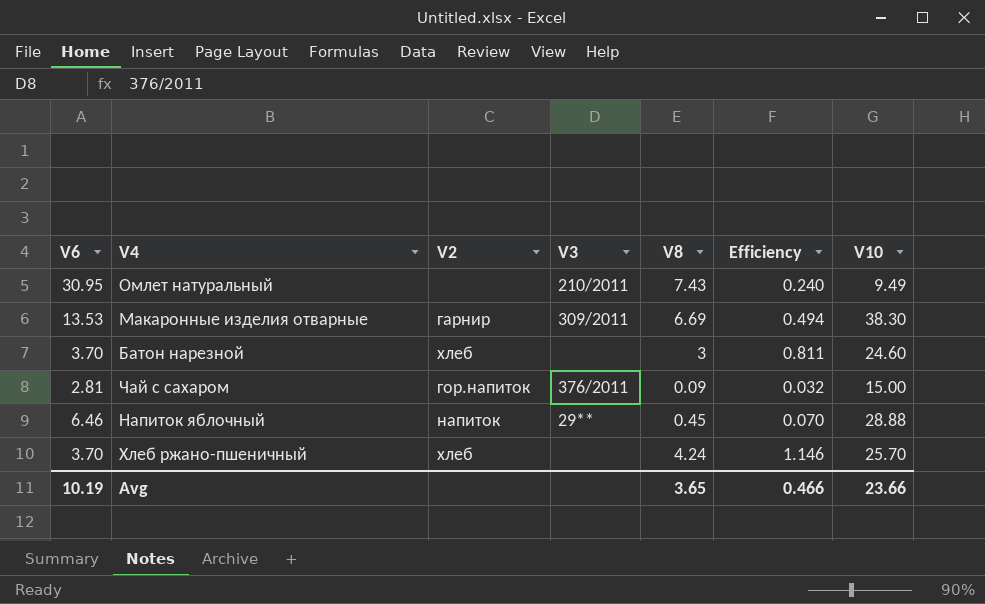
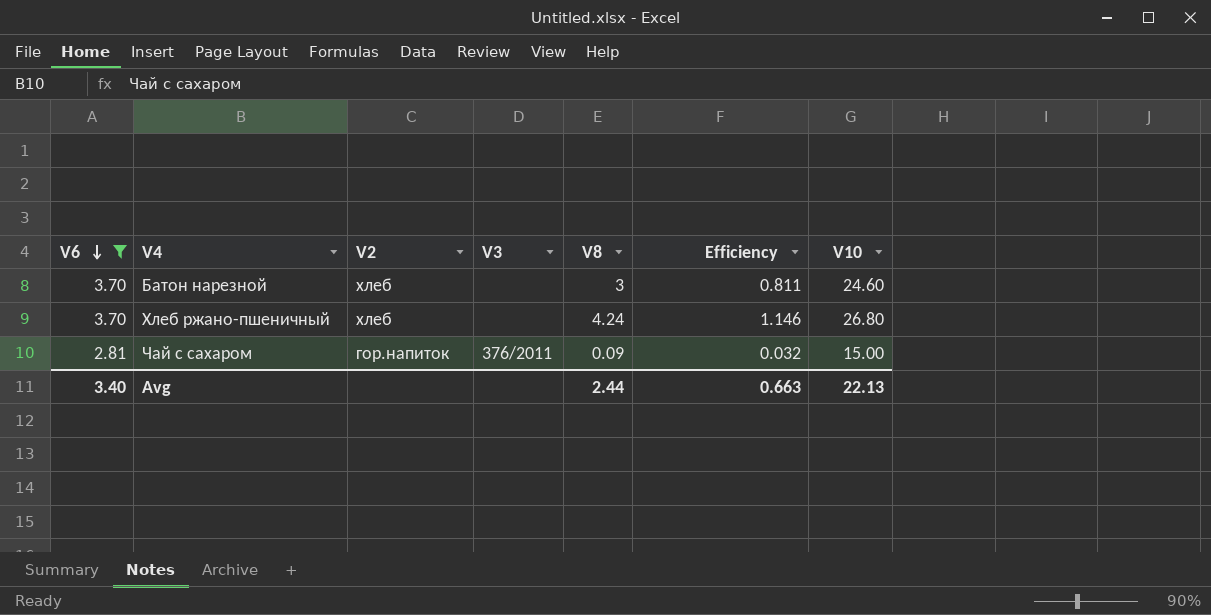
filter: none -> V6 <= 3.70
row order: none -> V6 descending
Хлеб ржано-пшеничный | V10: 25.70 -> 26.80
Avg | V6: 10.19 -> 3.40
Avg | V8: 3.65 -> 2.44
Avg | Efficiency: 0.466 -> 0.663
Avg | V10: 23.66 -> 22.13

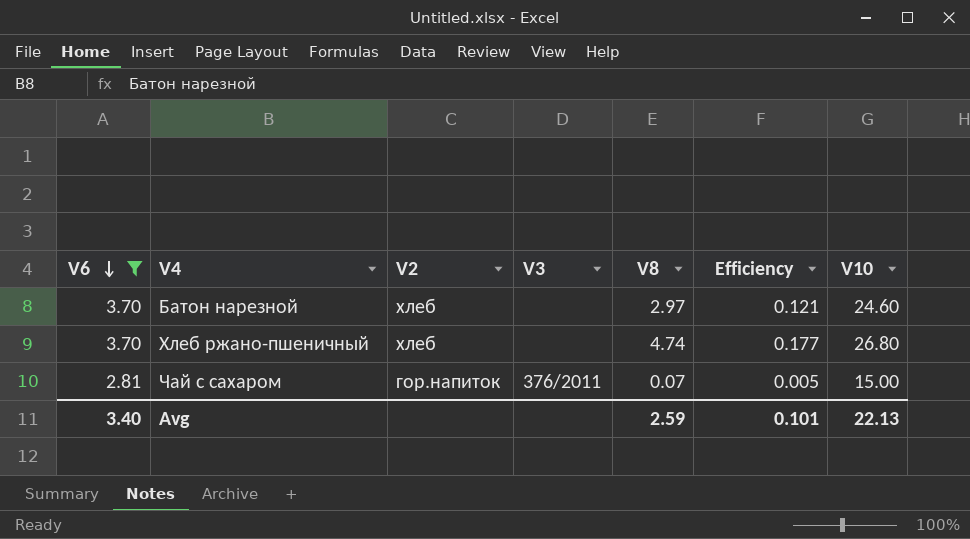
column Efficiency | formula: [V8] / [V6] -> [V8] / [V10]
Батон нарезной | V8: 3 -> 2.97
Хлеб ржано-пшеничный | V8: 4.24 -> 4.74
Чай с сахаром | V8: 0.09 -> 0.07
Avg | V8: 2.44 -> 2.59
Avg | Efficiency: 0.663 -> 0.101

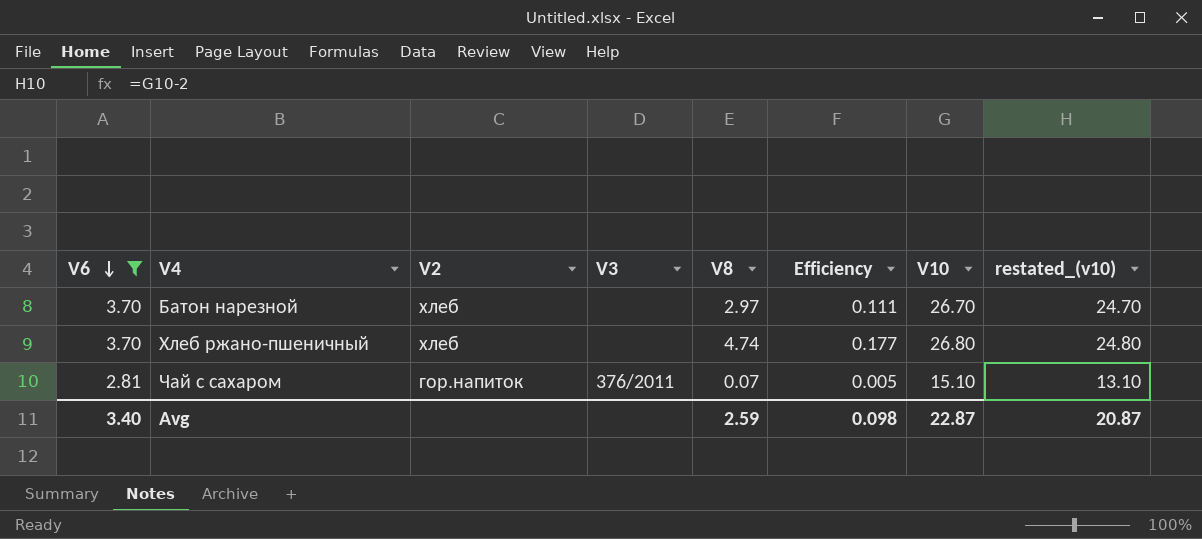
column restated_(v10) | formula: none -> [V10] - 2
Батон нарезной | Efficiency: 0.121 -> 0.111
Батон нарезной | V10: 24.60 -> 26.70
Чай с сахаром | V10: 15.00 -> 15.10
Avg | Efficiency: 0.101 -> 0.098
Avg | V10: 22.13 -> 22.87

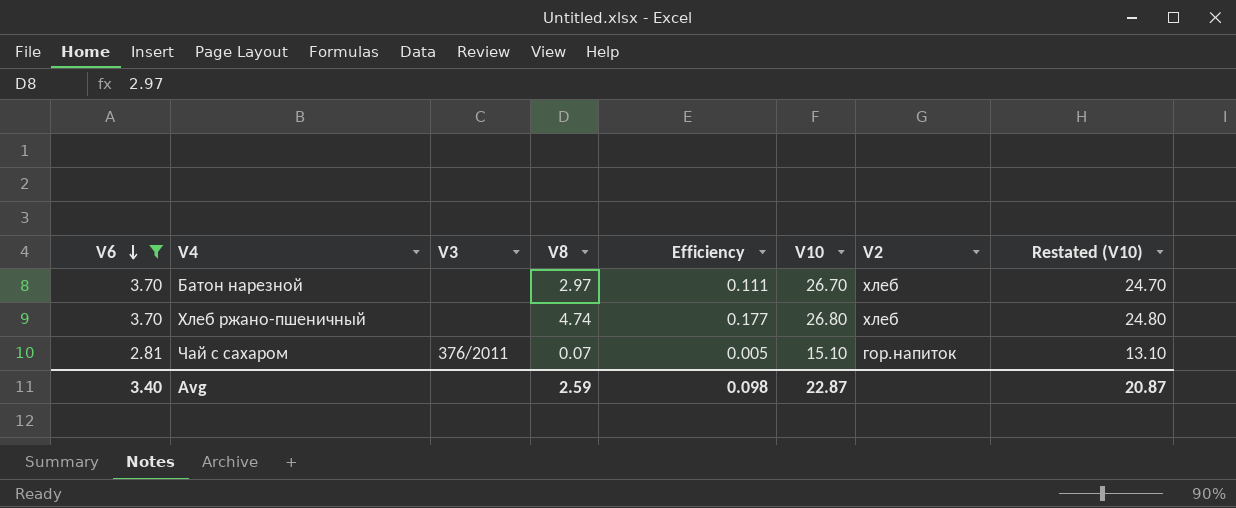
column V2 | position: 3 -> 7
column name: restated_(v10) -> Restated (V10)

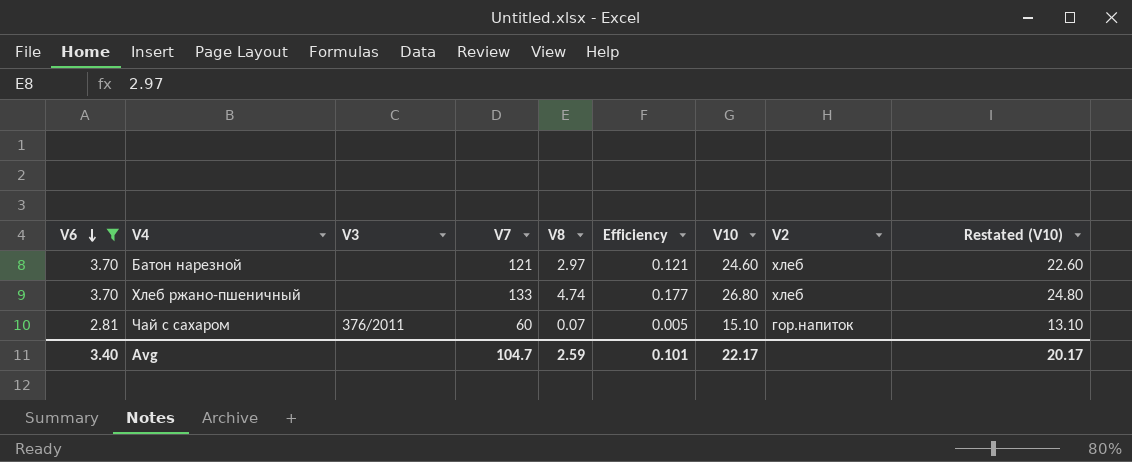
column V7 | position: none -> 4
Батон нарезной | Efficiency: 0.111 -> 0.121
Батон нарезной | V10: 26.70 -> 24.60
Батон нарезной | Restated (V10): 24.70 -> 22.60
Avg | Efficiency: 0.098 -> 0.101
Avg | V10: 22.87 -> 22.17
Avg | Restated (V10): 20.87 -> 20.17

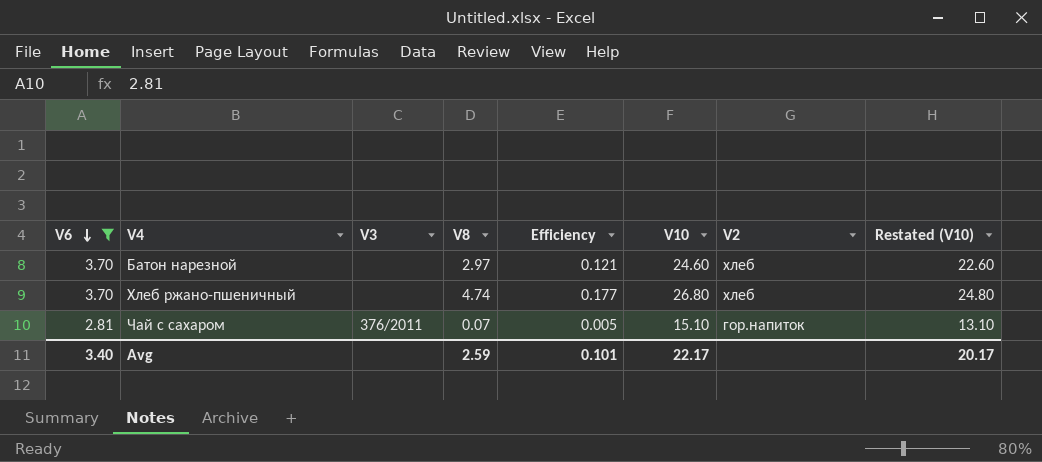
column V7 | position: 4 -> none

